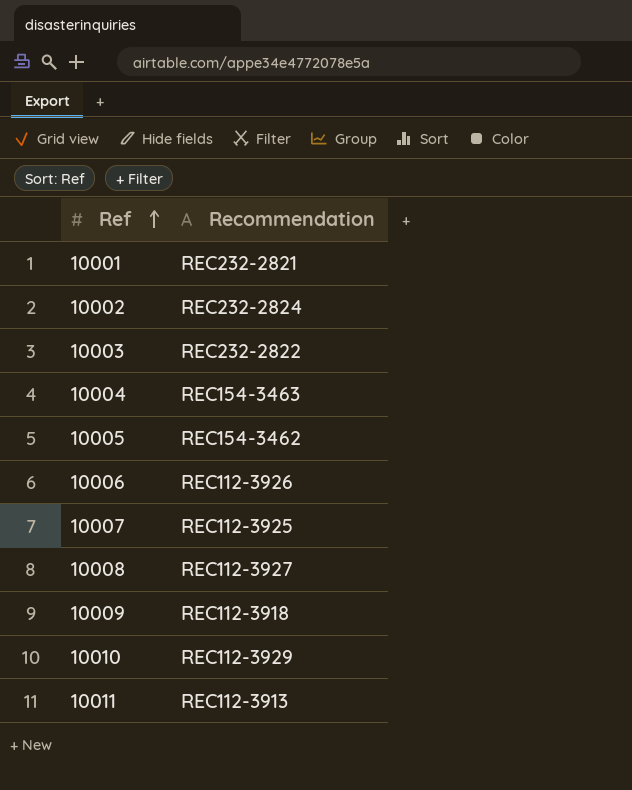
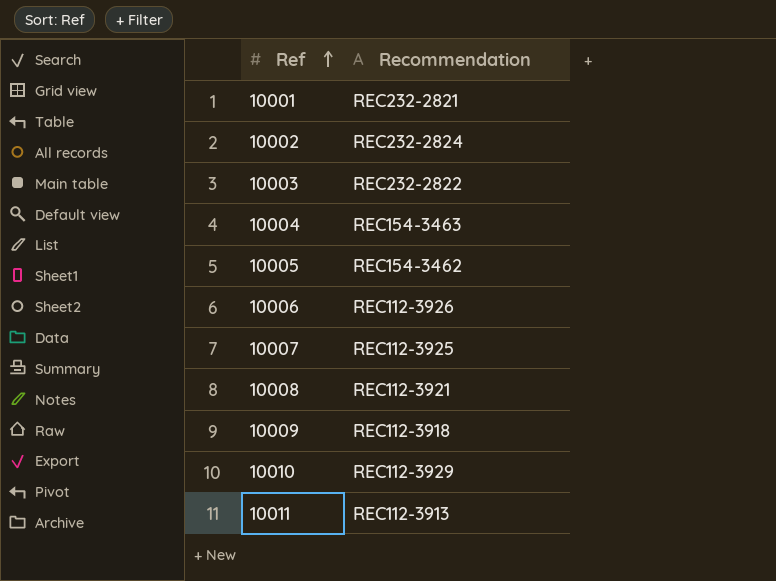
10008 | Recommendation: REC112-3927 -> REC112-3921

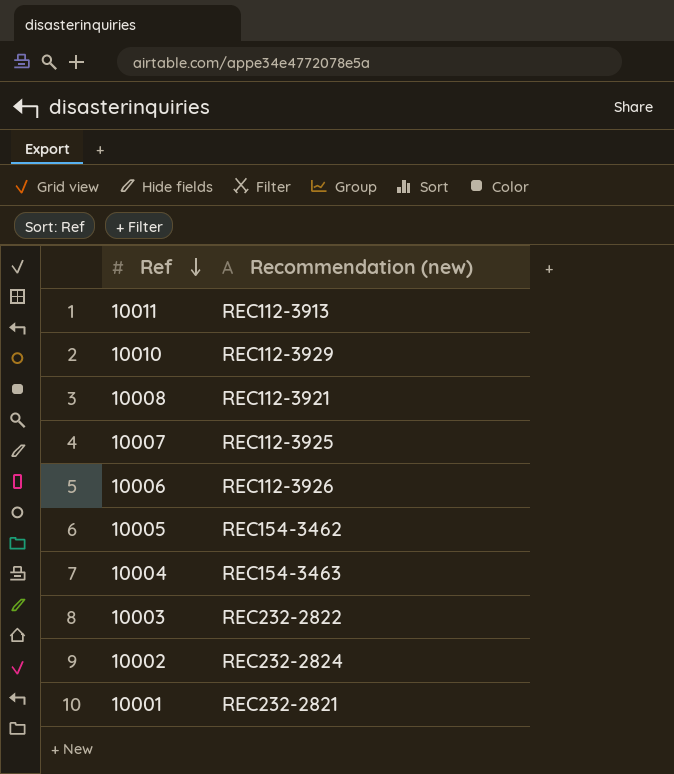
row order: Ref ascending -> Ref descending
column name: Recommendation -> Recommendation (new)
row 10009: REC112-3918 -> none

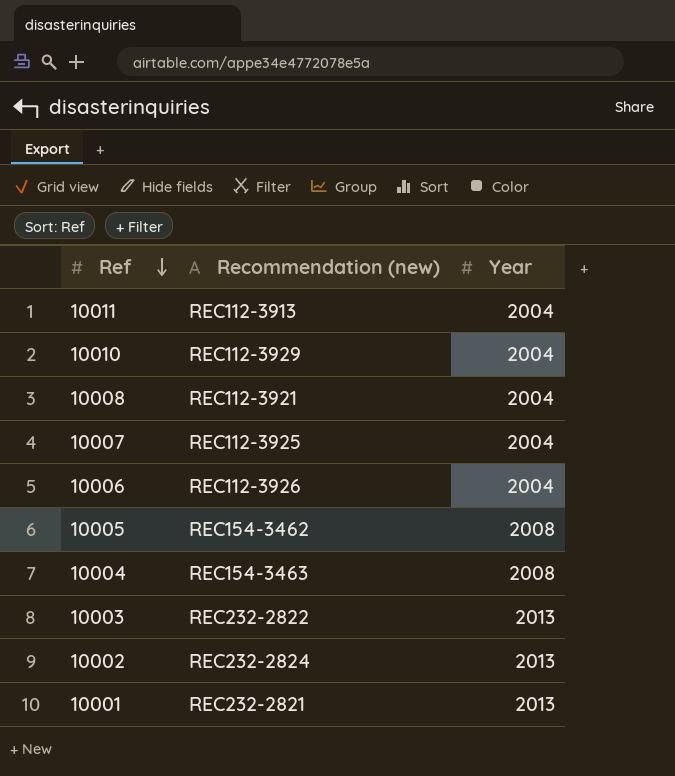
column Year | position: none -> 3

